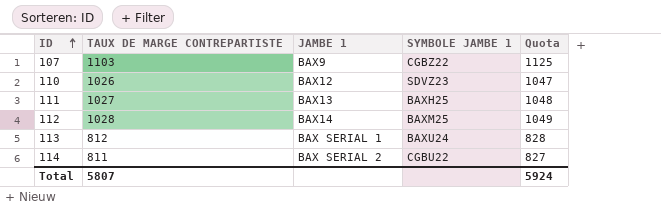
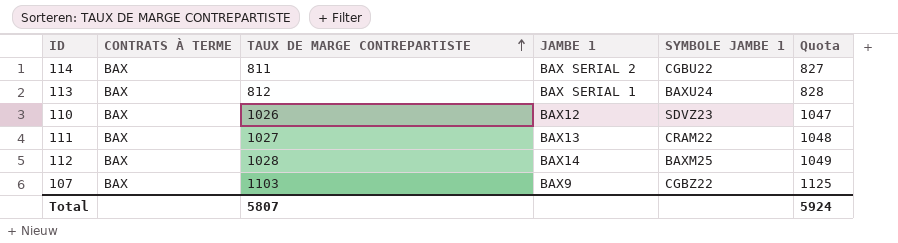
row order: ID ascending -> TAUX DE MARGE CONTREPARTISTE ascending
column CONTRATS À TERME | position: none -> 2
111 | SYMBOLE JAMBE 1: BAXH25 -> CRAM22

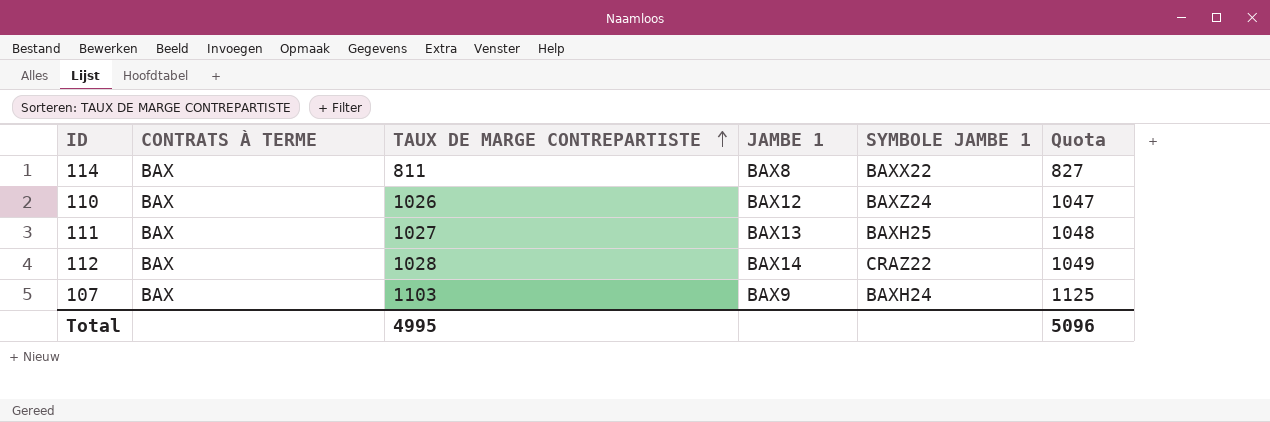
row 113: BAX | 812 | BAX SERIAL 1 | BAXU24 | 828 -> none
114 | JAMBE 1: BAX SERIAL 2 -> BAX8
114 | SYMBOLE JAMBE 1: CGBU22 -> BAXX22
110 | SYMBOLE JAMBE 1: SDVZ23 -> BAXZ24
111 | SYMBOLE JAMBE 1: CRAM22 -> BAXH25
112 | SYMBOLE JAMBE 1: BAXM25 -> CRAZ22
107 | SYMBOLE JAMBE 1: CGBZ22 -> BAXH24
Total | TAUX DE MARGE CONTREPARTISTE: 5807 -> 4995
Total | Quota: 5924 -> 5096

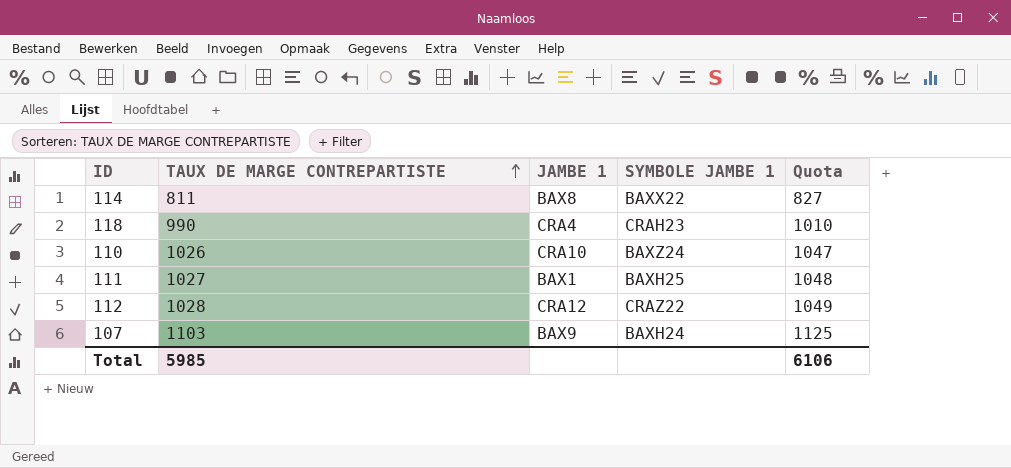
column CONTRATS À TERME | position: 2 -> none
row 118: none -> 990 | CRA4 | CRAH23 | 1010
110 | JAMBE 1: BAX12 -> CRA10
111 | JAMBE 1: BAX13 -> BAX1
112 | JAMBE 1: BAX14 -> CRA12
Total | TAUX DE MARGE CONTREPARTISTE: 4995 -> 5985
Total | Quota: 5096 -> 6106

